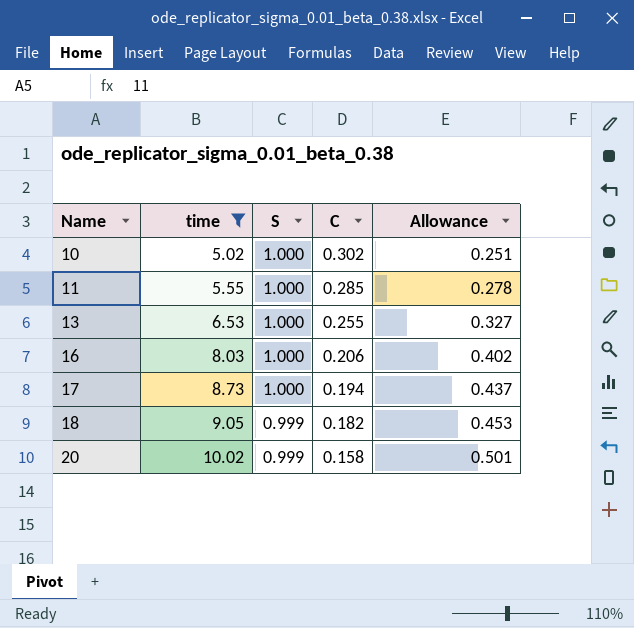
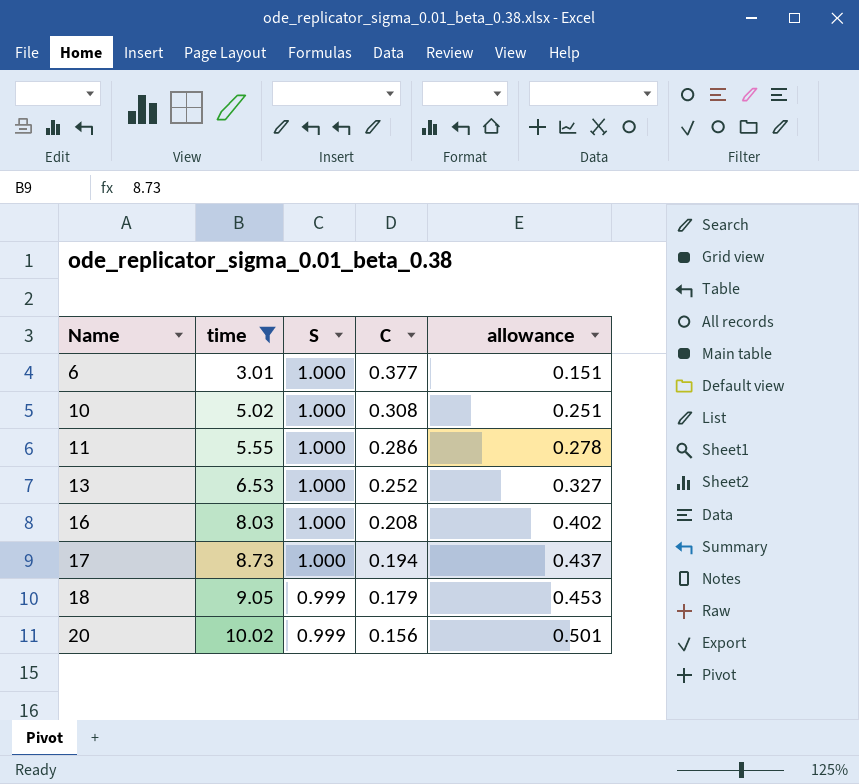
column name: Allowance -> allowance
row 6: none -> 3.01 | 1.000 | 0.377 | 0.151
10 | C: 0.302 -> 0.308
11 | C: 0.285 -> 0.286
13 | C: 0.255 -> 0.252
16 | C: 0.206 -> 0.208
18 | C: 0.182 -> 0.179
20 | C: 0.158 -> 0.156

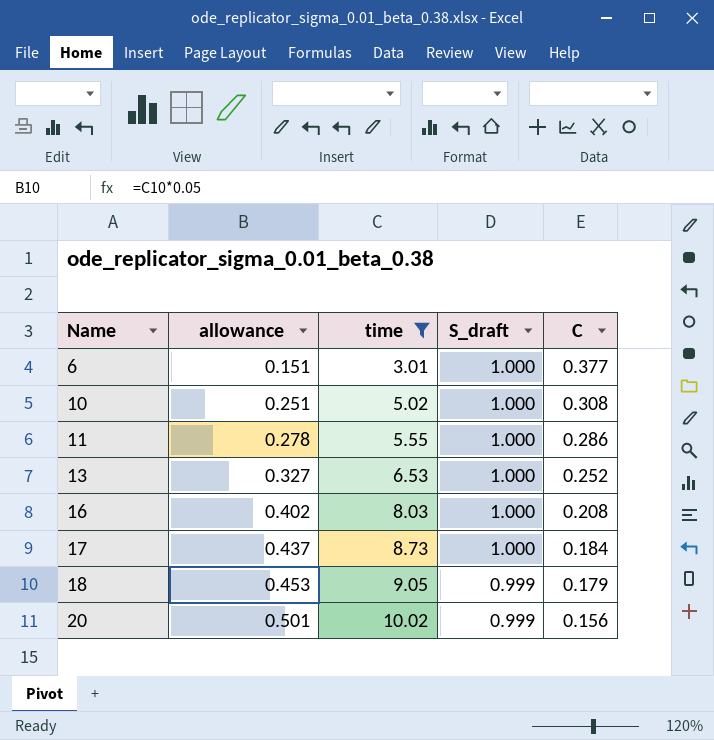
column allowance | position: 5 -> 2
column name: S -> S_draft
17 | C: 0.194 -> 0.184

